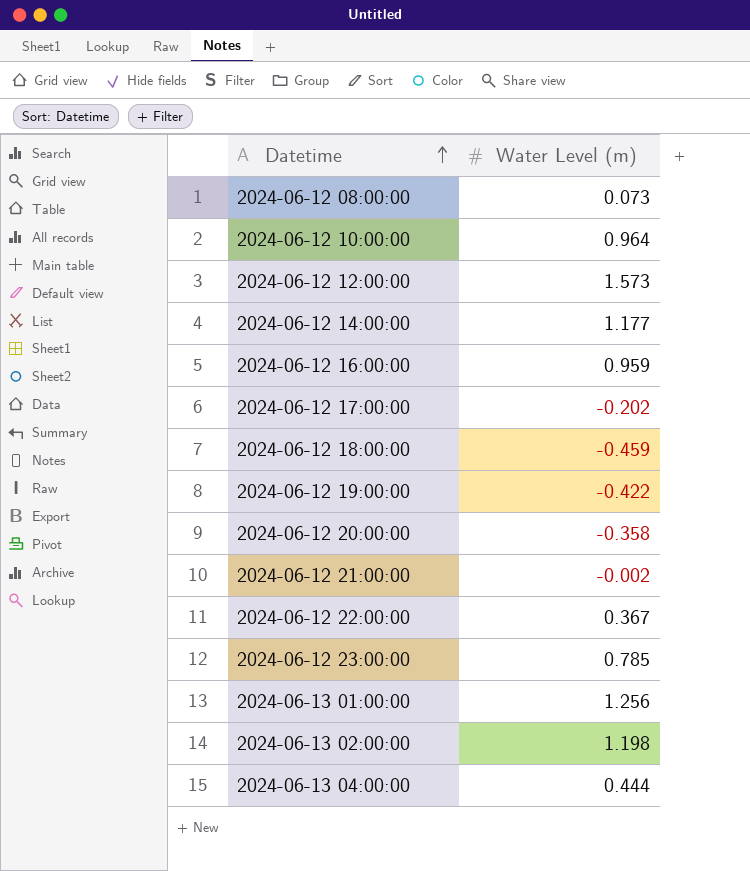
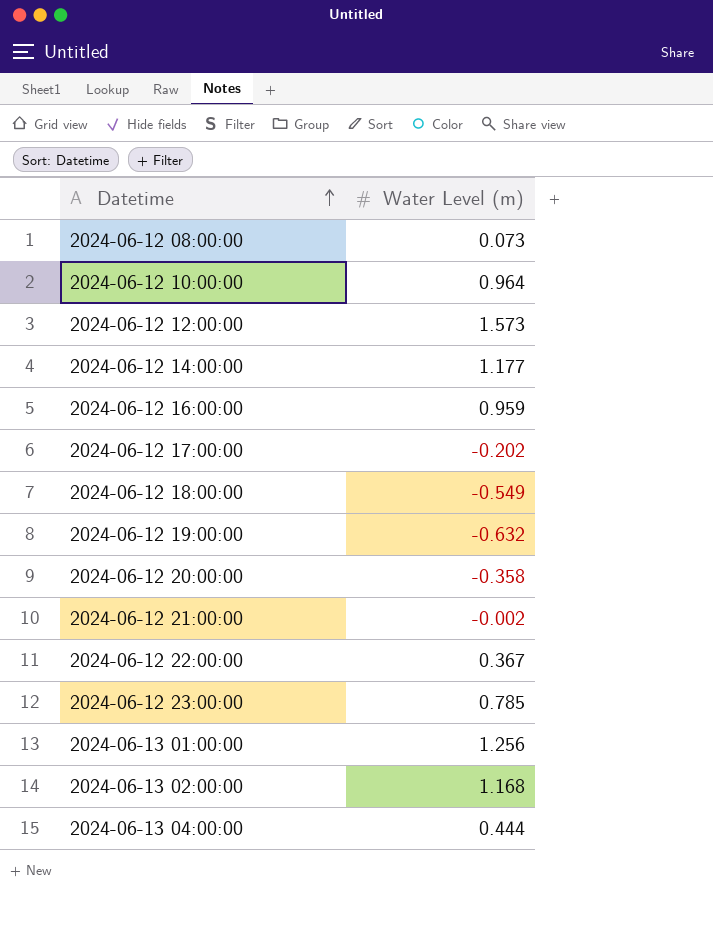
2024-06-12 18:00:00 | Water Level (m): -0.459 -> -0.549
2024-06-12 19:00:00 | Water Level (m): -0.422 -> -0.632
2024-06-13 02:00:00 | Water Level (m): 1.198 -> 1.168

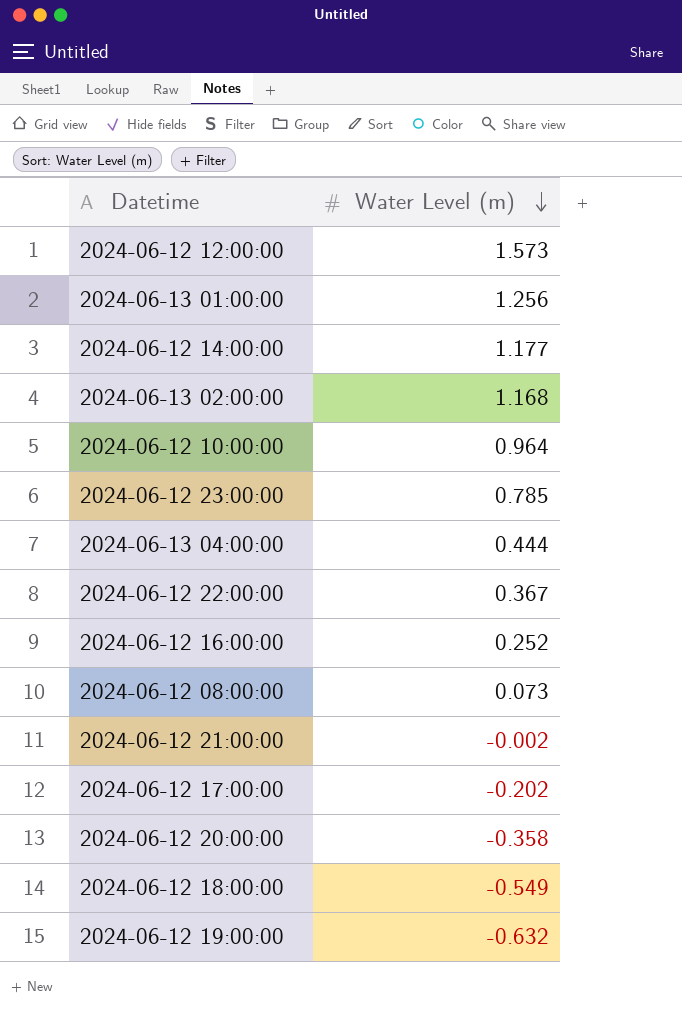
row order: Datetime ascending -> Water Level (m) descending
2024-06-12 16:00:00 | Water Level (m): 0.959 -> 0.252

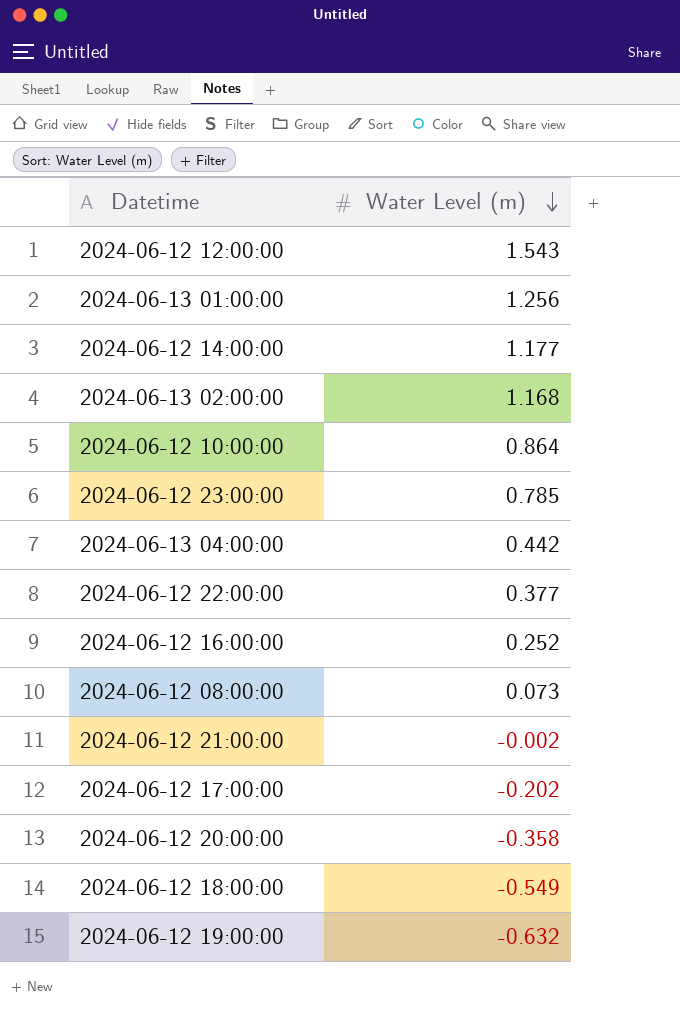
2024-06-12 12:00:00 | Water Level (m): 1.573 -> 1.543
2024-06-12 10:00:00 | Water Level (m): 0.964 -> 0.864
2024-06-13 04:00:00 | Water Level (m): 0.444 -> 0.442
2024-06-12 22:00:00 | Water Level (m): 0.367 -> 0.377

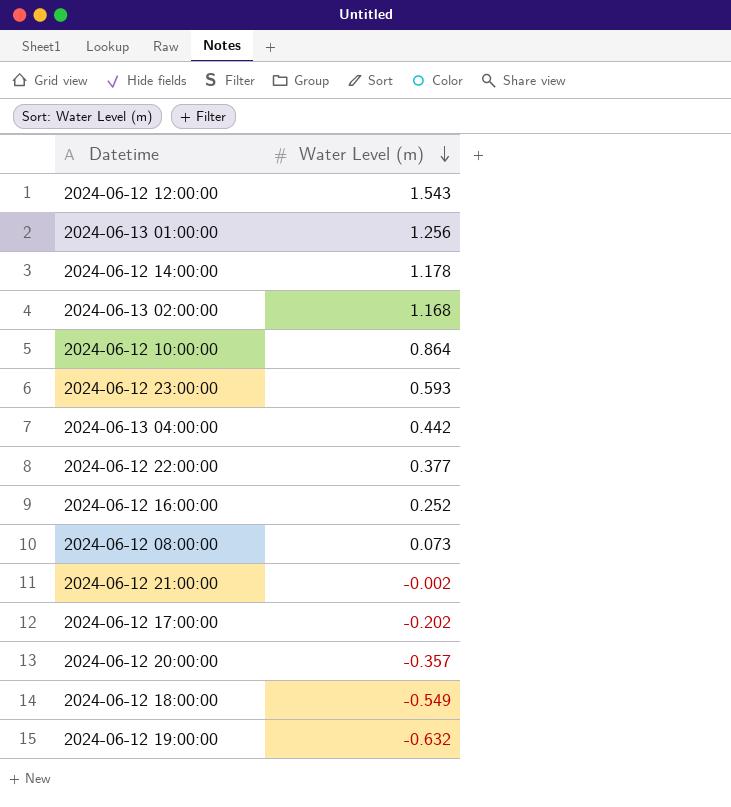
2024-06-12 14:00:00 | Water Level (m): 1.177 -> 1.178
2024-06-12 23:00:00 | Water Level (m): 0.785 -> 0.593
2024-06-12 20:00:00 | Water Level (m): -0.358 -> -0.357

